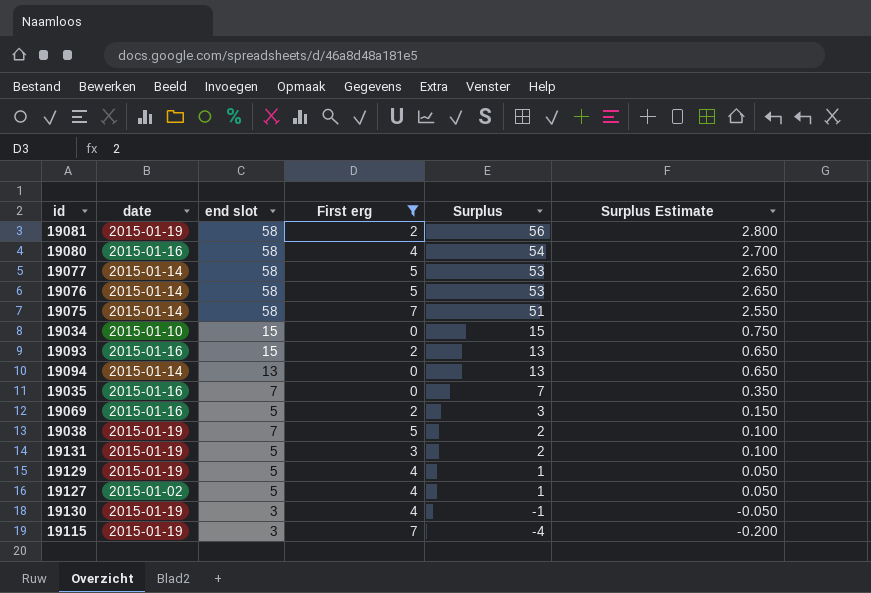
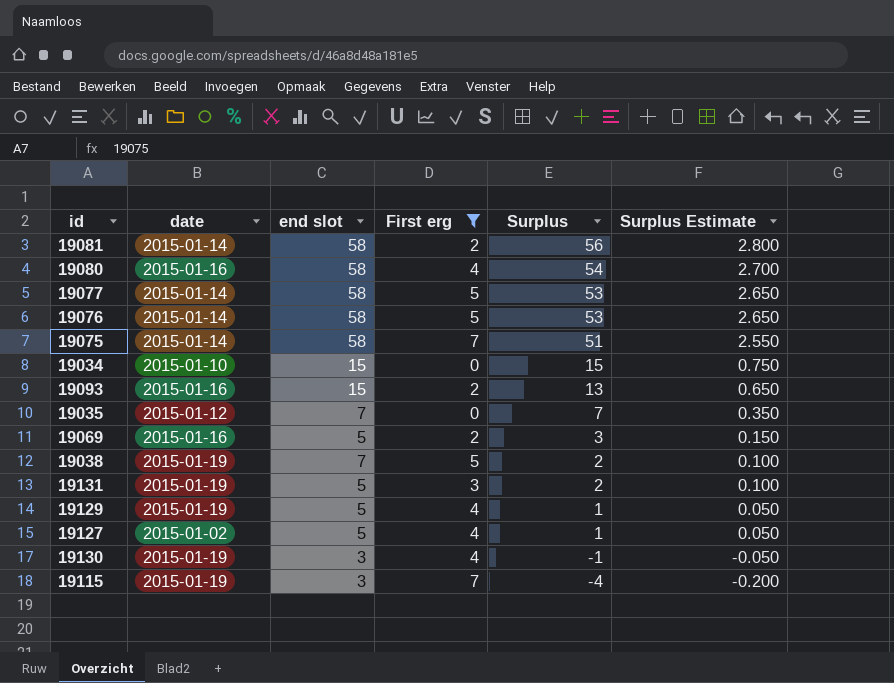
row 19094: 2015-01-14 | 13 | 0 | 13 | 0.650 -> none
19081 | date: 2015-01-19 -> 2015-01-14
19035 | date: 2015-01-16 -> 2015-01-12

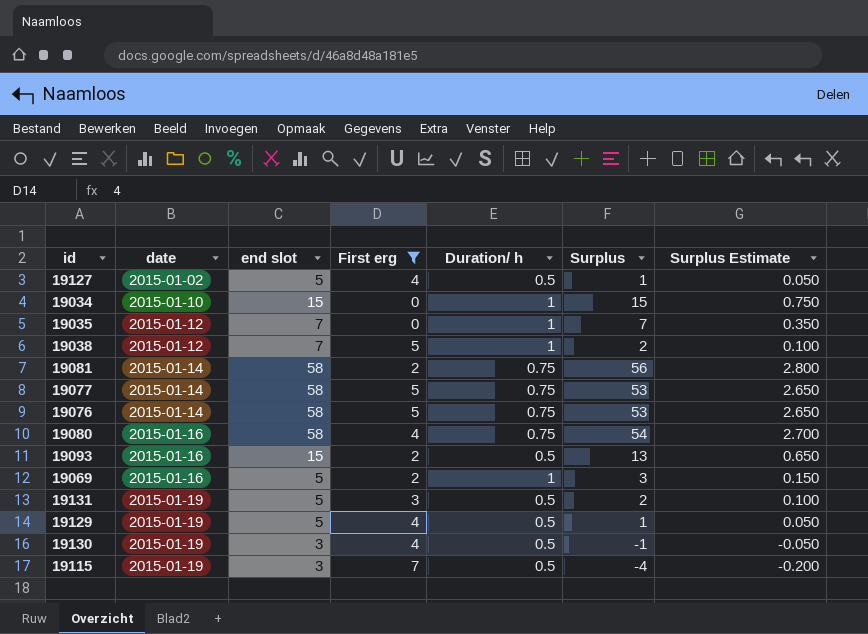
row order: Surplus descending -> date ascending
column Duration/ h | position: none -> 5
row 19075: 2015-01-14 | 58 | 7 | 51 | 2.550 -> none
19038 | date: 2015-01-19 -> 2015-01-12

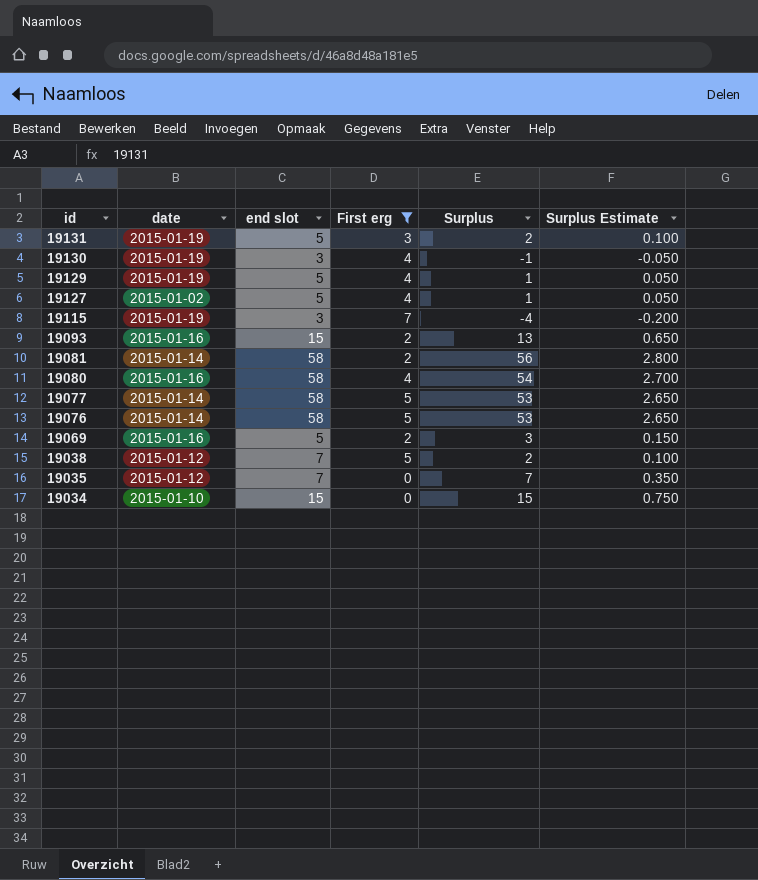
row order: date ascending -> id descending
column Duration/ h | position: 5 -> none

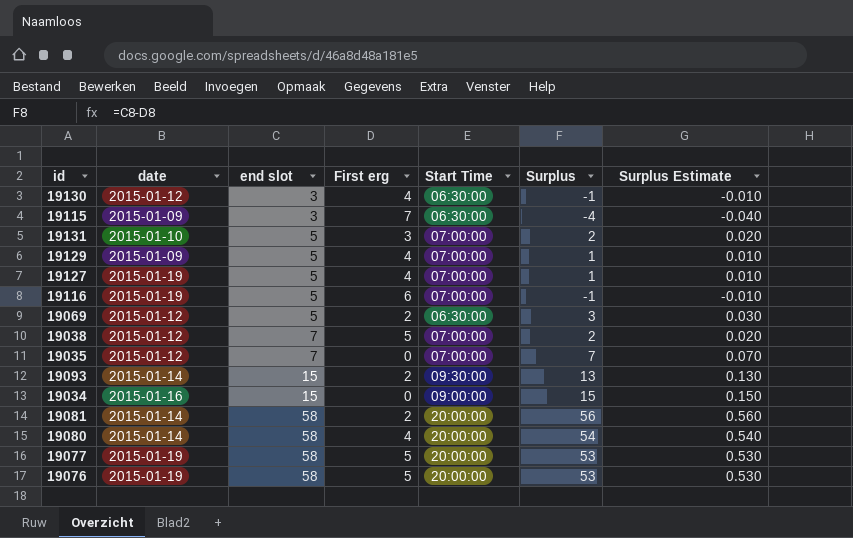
filter: First erg != 6 -> none
row order: id descending -> end slot ascending
column Start Time | position: none -> 5
column Surplus Estimate | formula: [Surplus] * 0.05 -> [Surplus] * 0.01
19130 | date: 2015-01-19 -> 2015-01-12
19115 | date: 2015-01-19 -> 2015-01-09
19131 | date: 2015-01-19 -> 2015-01-10
19129 | date: 2015-01-19 -> 2015-01-09
19127 | date: 2015-01-02 -> 2015-01-19
19069 | date: 2015-01-16 -> 2015-01-12
19093 | date: 2015-01-16 -> 2015-01-14
19034 | date: 2015-01-10 -> 2015-01-16
19080 | date: 2015-01-16 -> 2015-01-14
19077 | date: 2015-01-14 -> 2015-01-19
19076 | date: 2015-01-14 -> 2015-01-19

